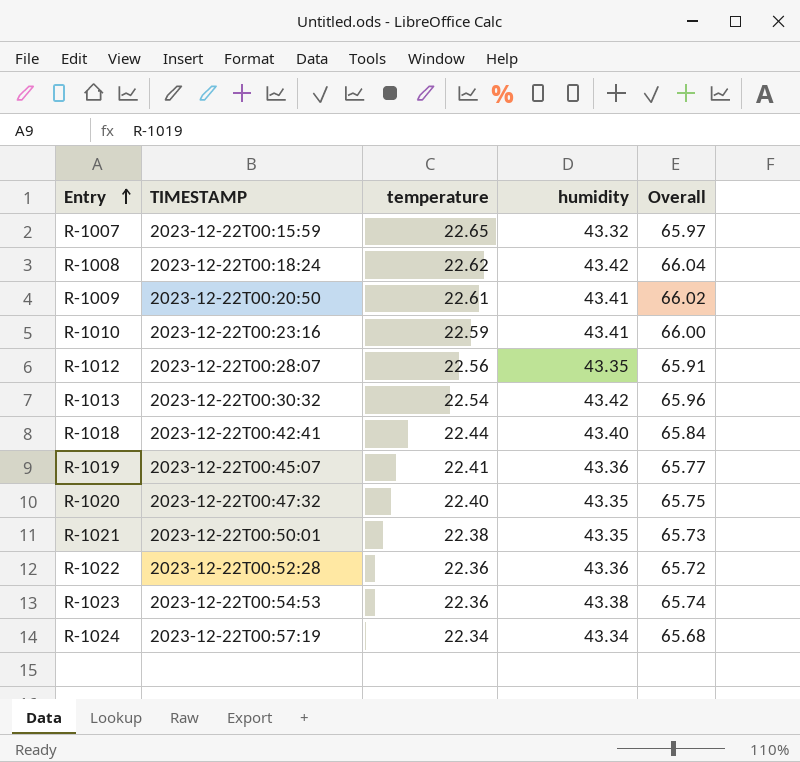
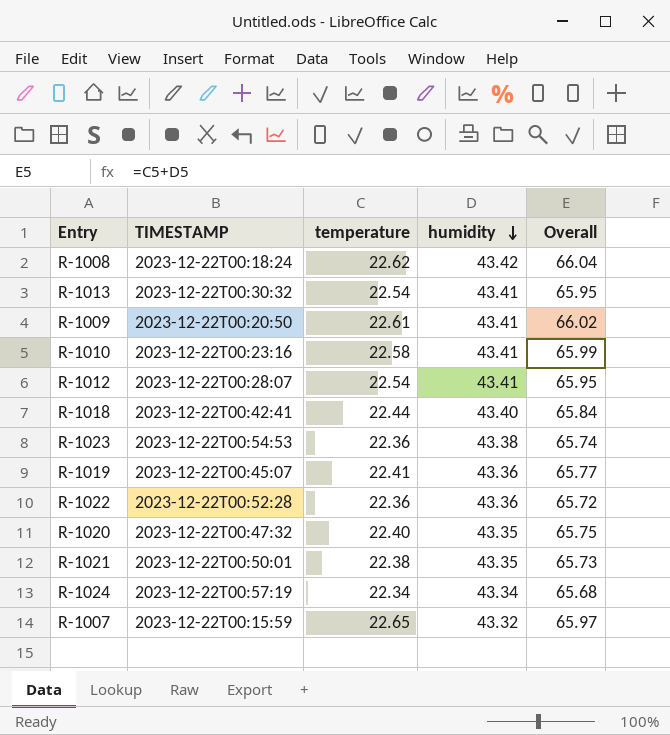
row order: Entry ascending -> humidity descending
R-1013 | humidity: 43.42 -> 43.41
R-1013 | Overall: 65.96 -> 65.95
R-1010 | temperature: 22.59 -> 22.58
R-1010 | Overall: 66.00 -> 65.99
R-1012 | temperature: 22.56 -> 22.54
R-1012 | humidity: 43.35 -> 43.41
R-1012 | Overall: 65.91 -> 65.95

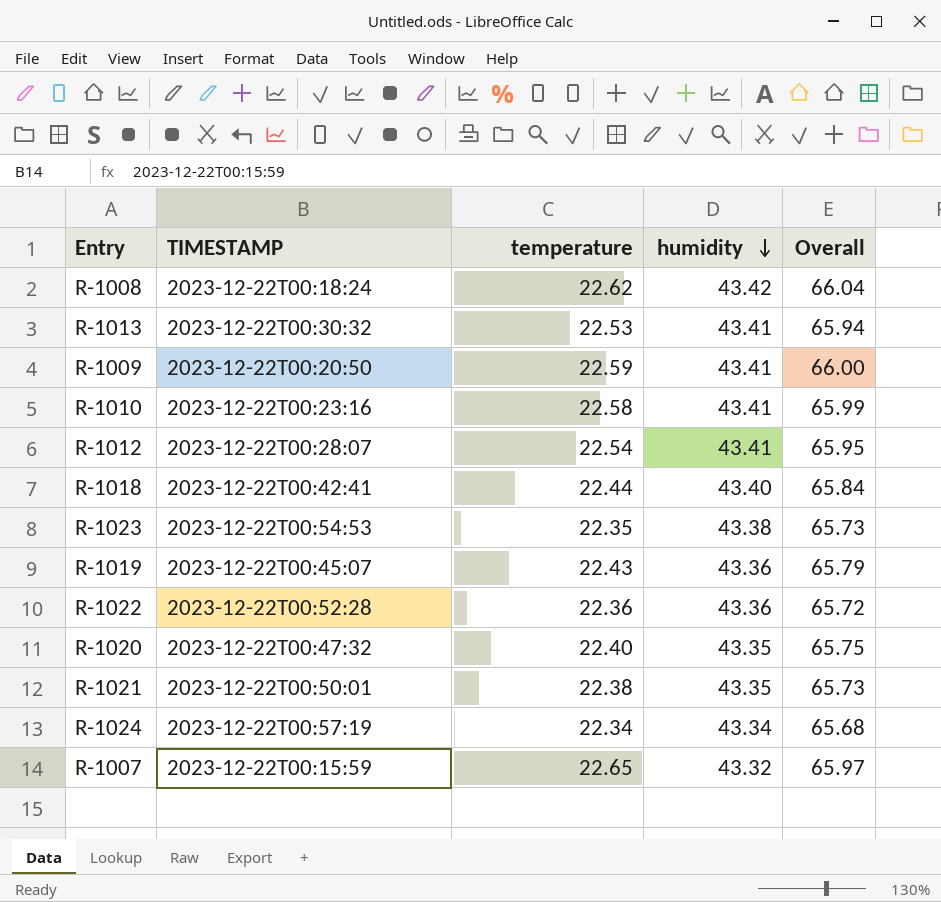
R-1013 | temperature: 22.54 -> 22.53
R-1013 | Overall: 65.95 -> 65.94
R-1009 | temperature: 22.61 -> 22.59
R-1009 | Overall: 66.02 -> 66.00
R-1023 | temperature: 22.36 -> 22.35
R-1023 | Overall: 65.74 -> 65.73
R-1019 | temperature: 22.41 -> 22.43
R-1019 | Overall: 65.77 -> 65.79

